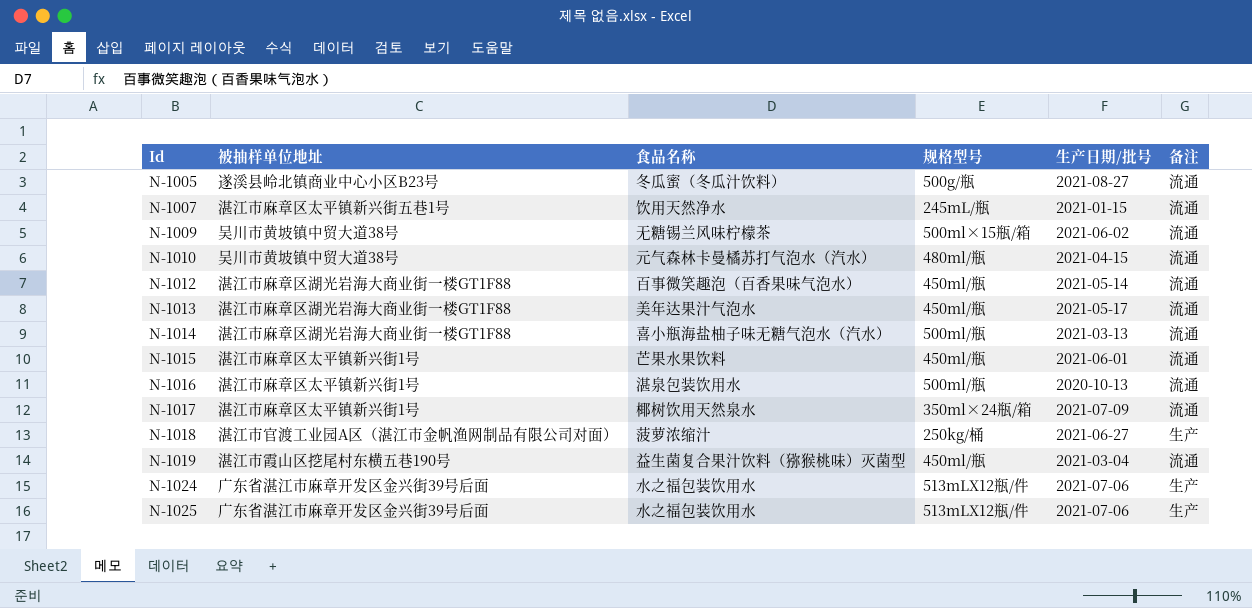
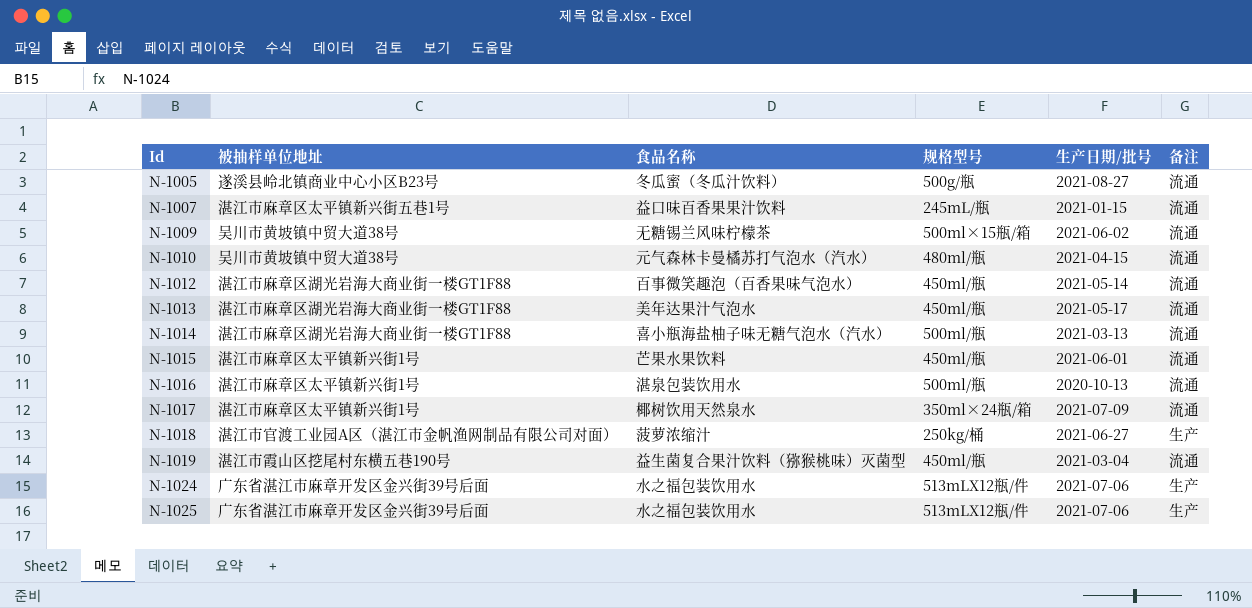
N-1007 | 食品名称: 饮用天然净水 -> 益口味百香果果汁饮料

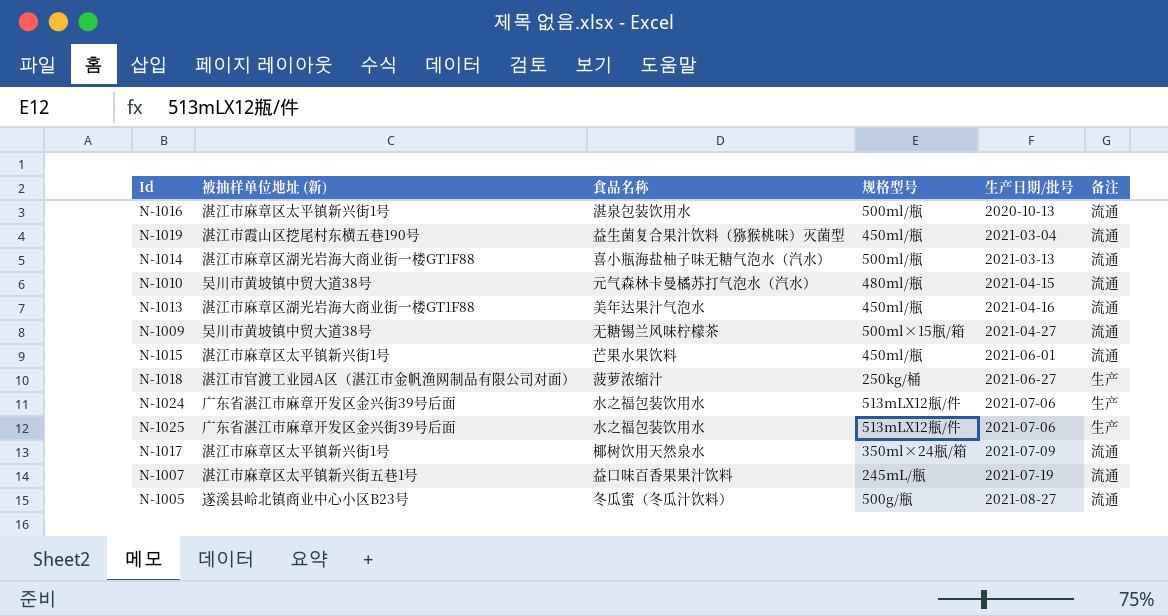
row order: Id ascending -> 生产日期/批号 ascending
column name: 被抽样单位地址 -> 被抽样单位地址 (新)
row N-1012: 湛江市麻章区湖光岩海大商业街一楼GT1F88 | 百事微笑趣泡（百香果味气泡水） | 450ml/瓶 | 2021-05-14 | 流通 -> none
N-1013 | 生产日期/批号: 2021-05-17 -> 2021-04-16
N-1009 | 生产日期/批号: 2021-06-02 -> 2021-04-27
N-1007 | 生产日期/批号: 2021-01-15 -> 2021-07-19

